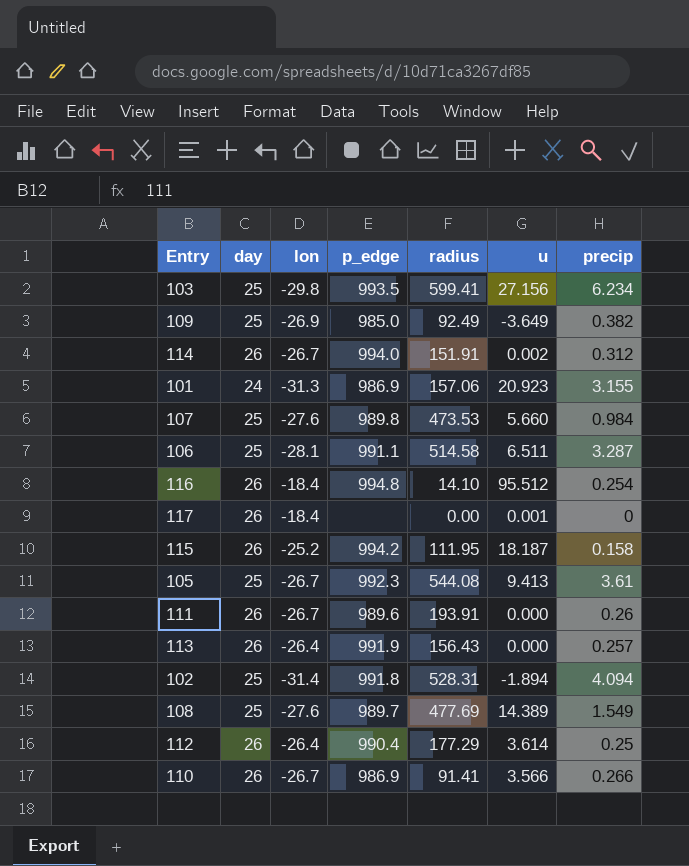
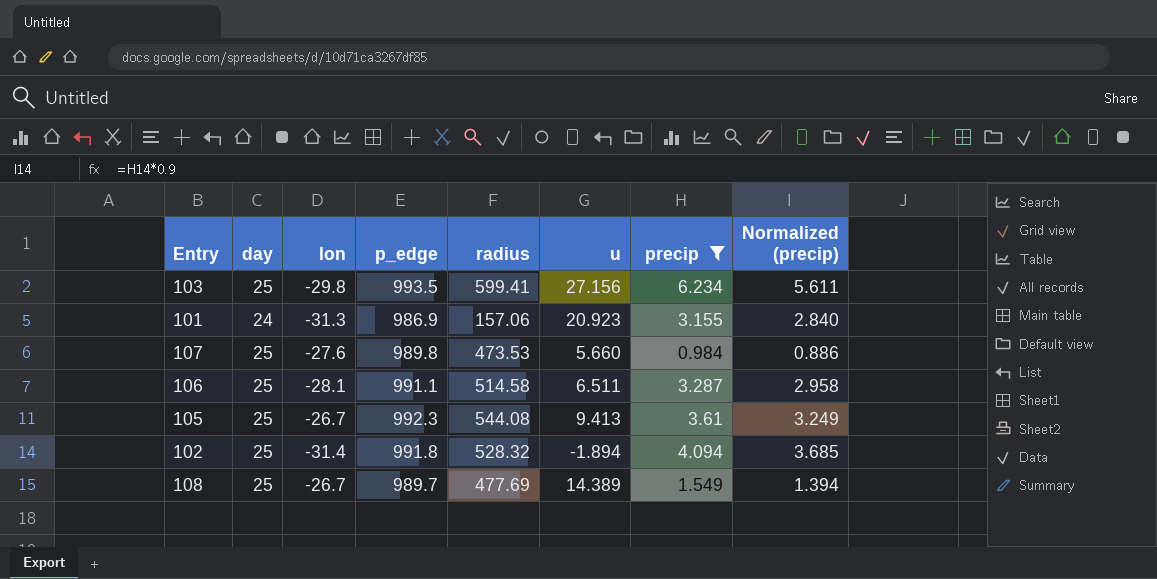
filter: none -> precip >= 0.984
column Normalized (precip) | formula: none -> [precip] * 0.9
102 | radius: 528.31 -> 528.32
108 | lon: -27.6 -> -26.7

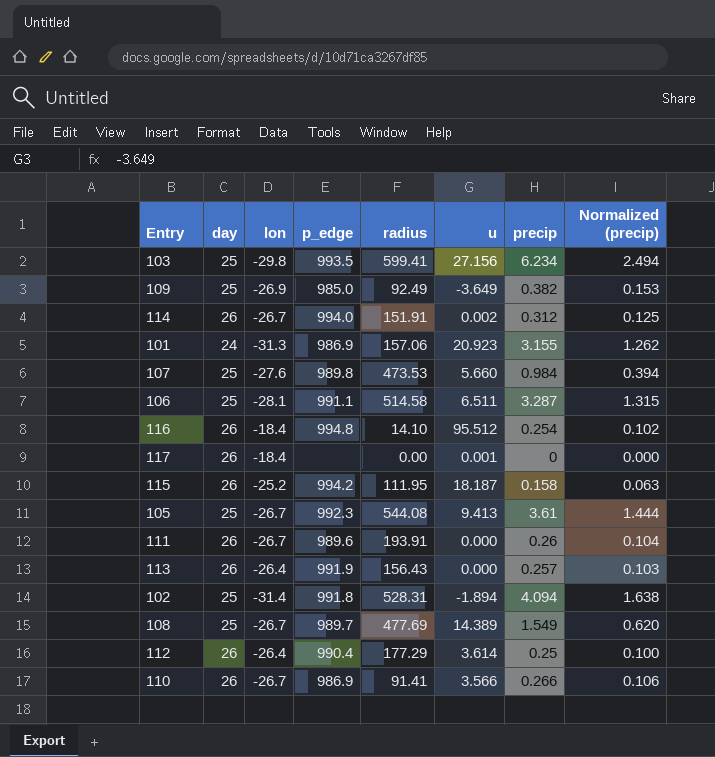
filter: precip >= 0.984 -> none
column Normalized (precip) | formula: [precip] * 0.9 -> [precip] * 0.4
102 | radius: 528.32 -> 528.31

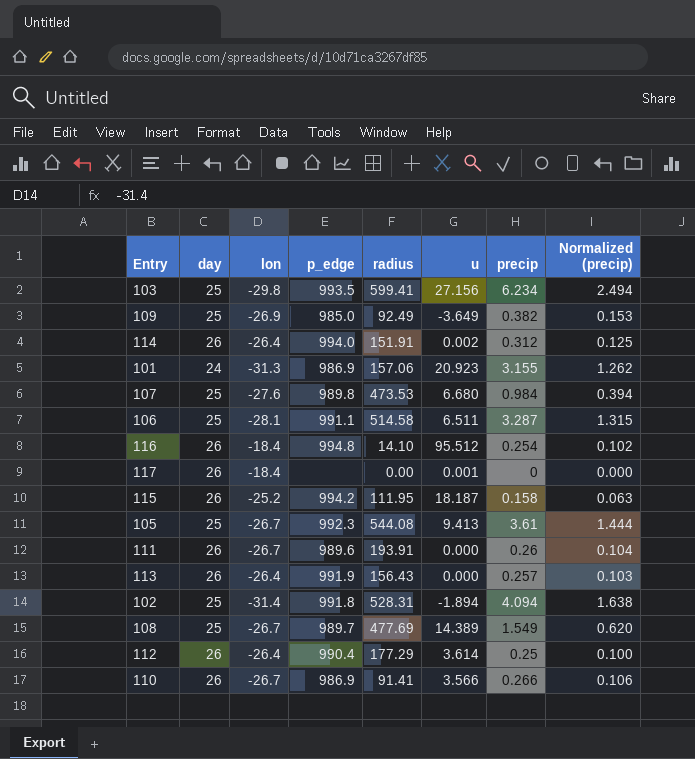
114 | lon: -26.7 -> -26.4
107 | u: 5.660 -> 6.680

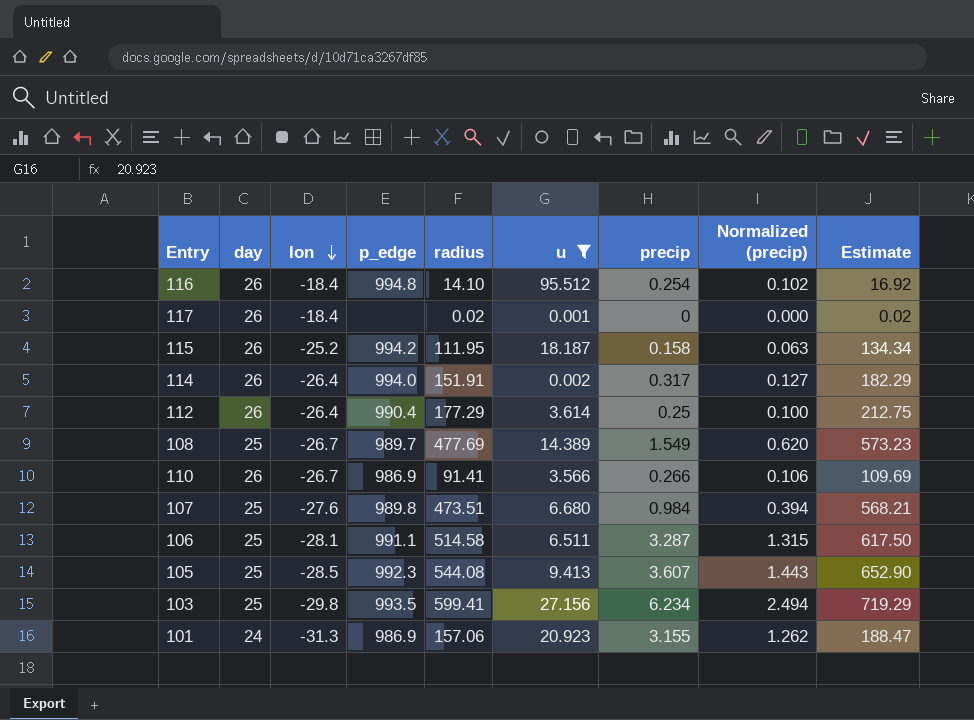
filter: none -> u >= 0.001
row order: none -> lon descending
column Estimate | formula: none -> [radius] * 1.2
117 | radius: 0.00 -> 0.02
114 | precip: 0.312 -> 0.317
114 | Normalized (precip): 0.125 -> 0.127
107 | radius: 473.53 -> 473.51
105 | lon: -26.7 -> -28.5
105 | precip: 3.61 -> 3.607
105 | Normalized (precip): 1.444 -> 1.443

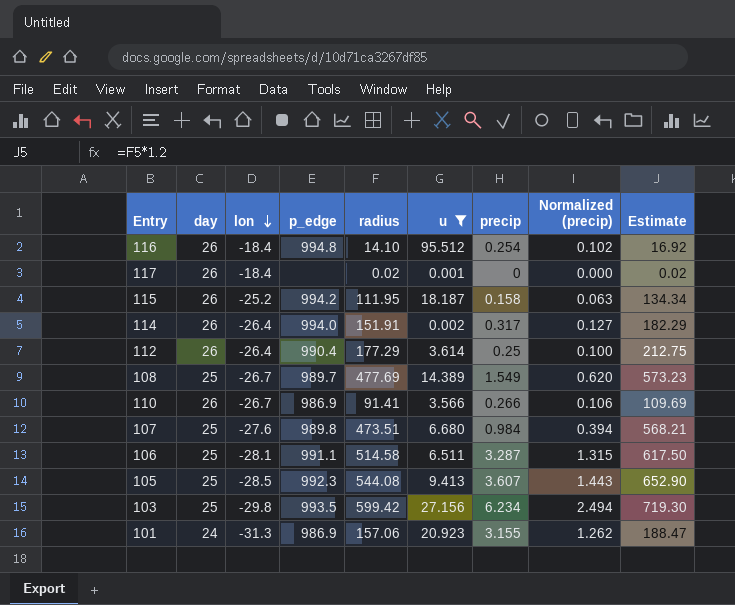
103 | radius: 599.41 -> 599.42
103 | Estimate: 719.29 -> 719.30

